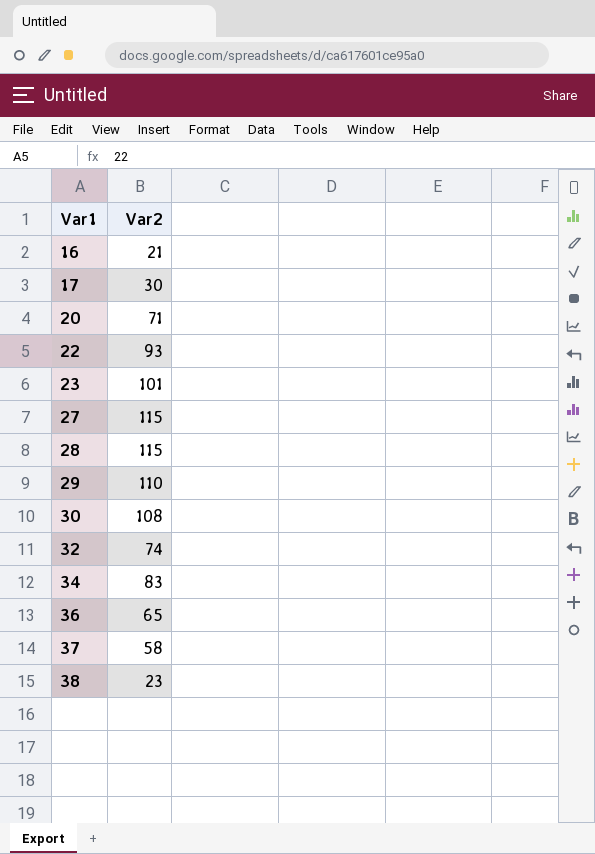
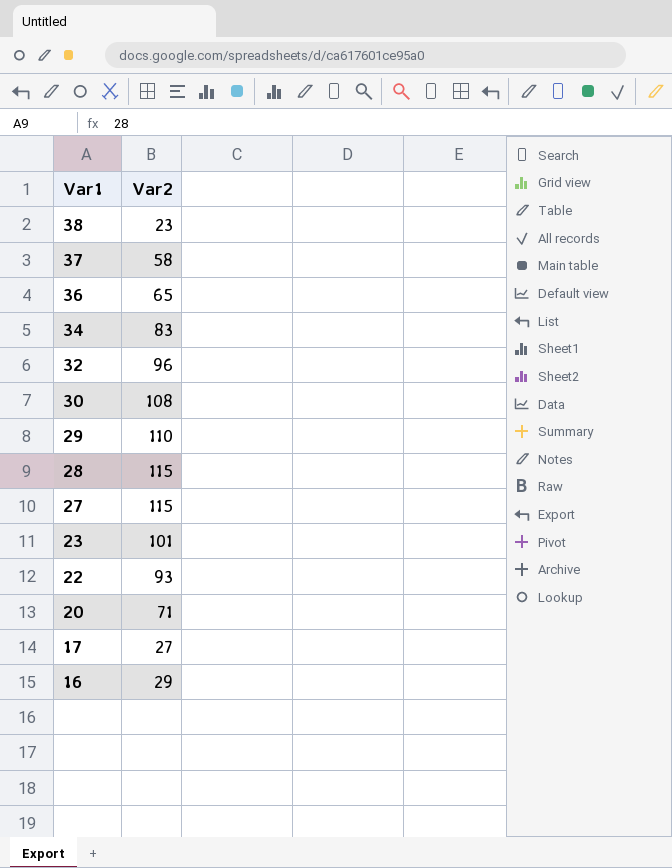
row order: Var1 ascending -> Var1 descending
32 | Var2: 74 -> 96
17 | Var2: 30 -> 27
16 | Var2: 21 -> 29

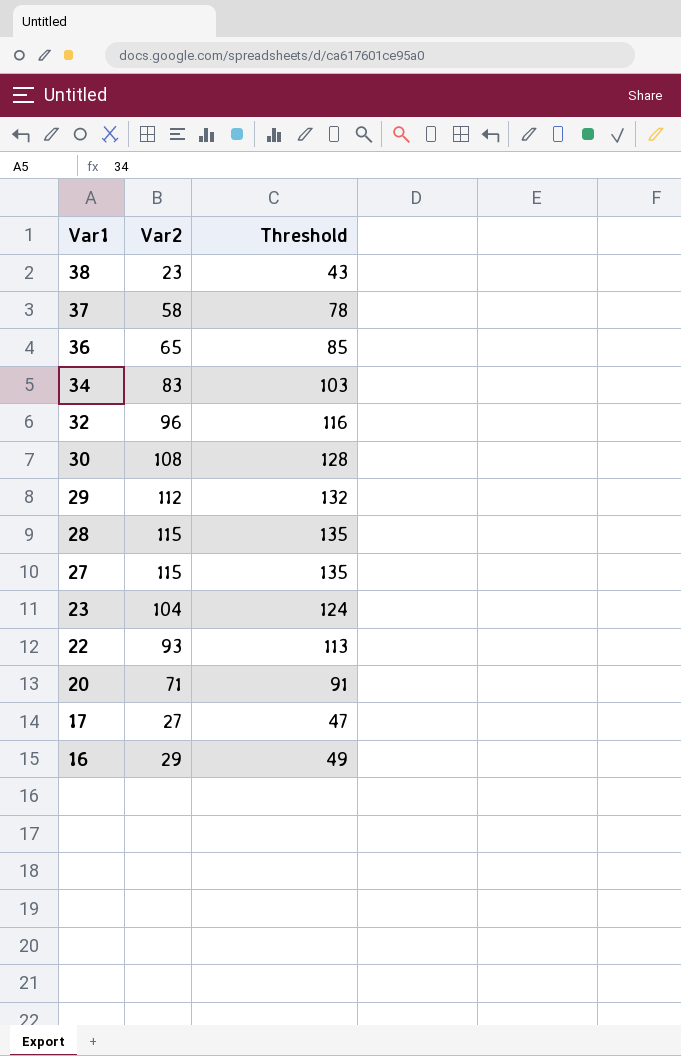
column Threshold | formula: none -> [Var2] + 20
29 | Var2: 110 -> 112
23 | Var2: 101 -> 104

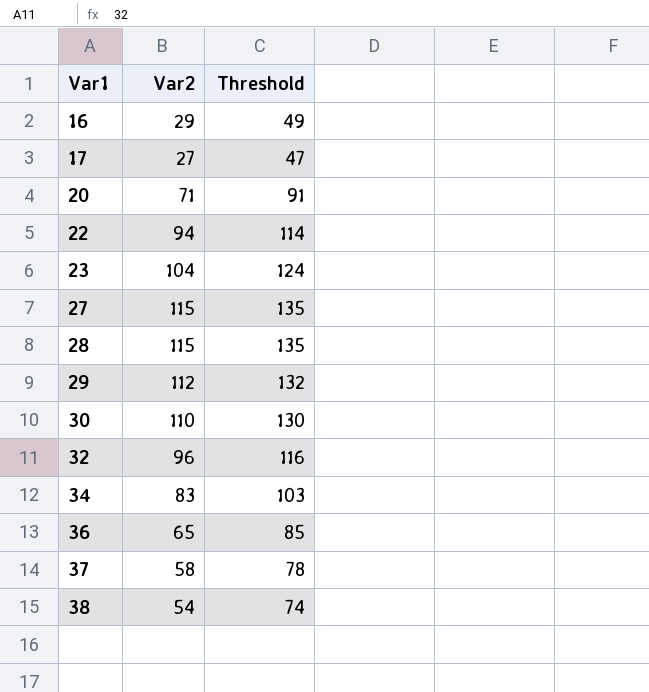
row order: Var1 descending -> Var1 ascending
22 | Var2: 93 -> 94
22 | Threshold: 113 -> 114
30 | Var2: 108 -> 110
30 | Threshold: 128 -> 130
38 | Var2: 23 -> 54
38 | Threshold: 43 -> 74

